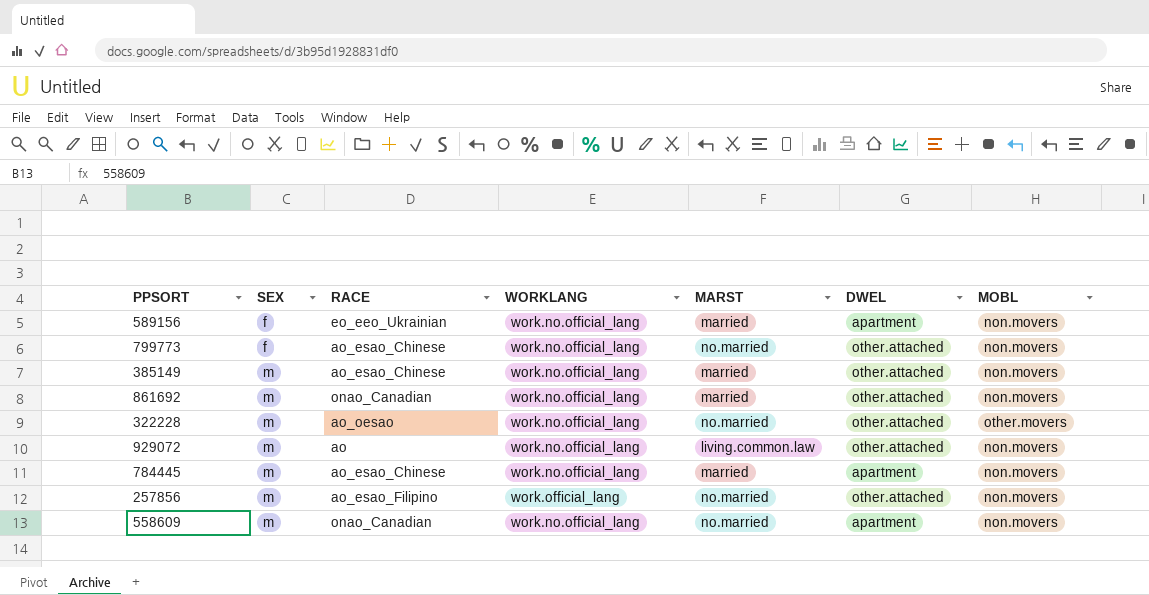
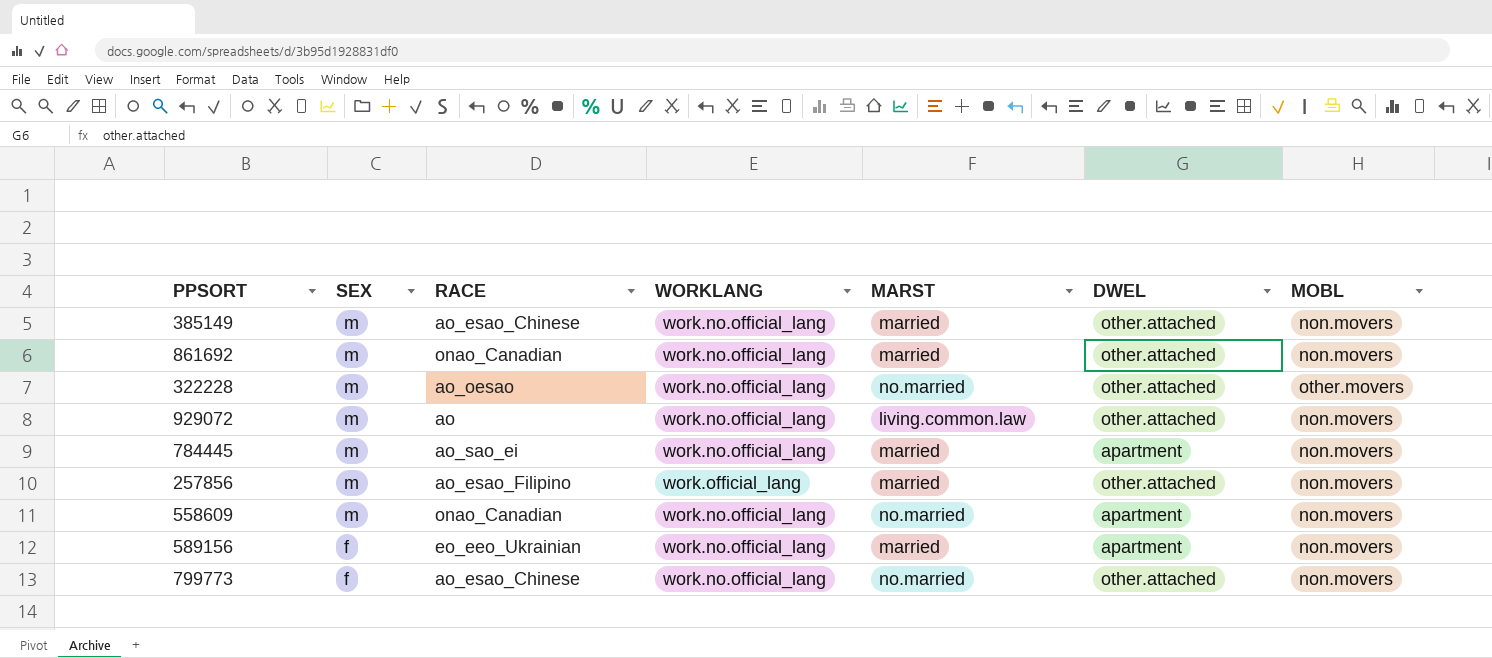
row order: SEX ascending -> SEX descending
784445 | RACE: ao_esao_Chinese -> ao_sao_ei
257856 | MARST: no.married -> married

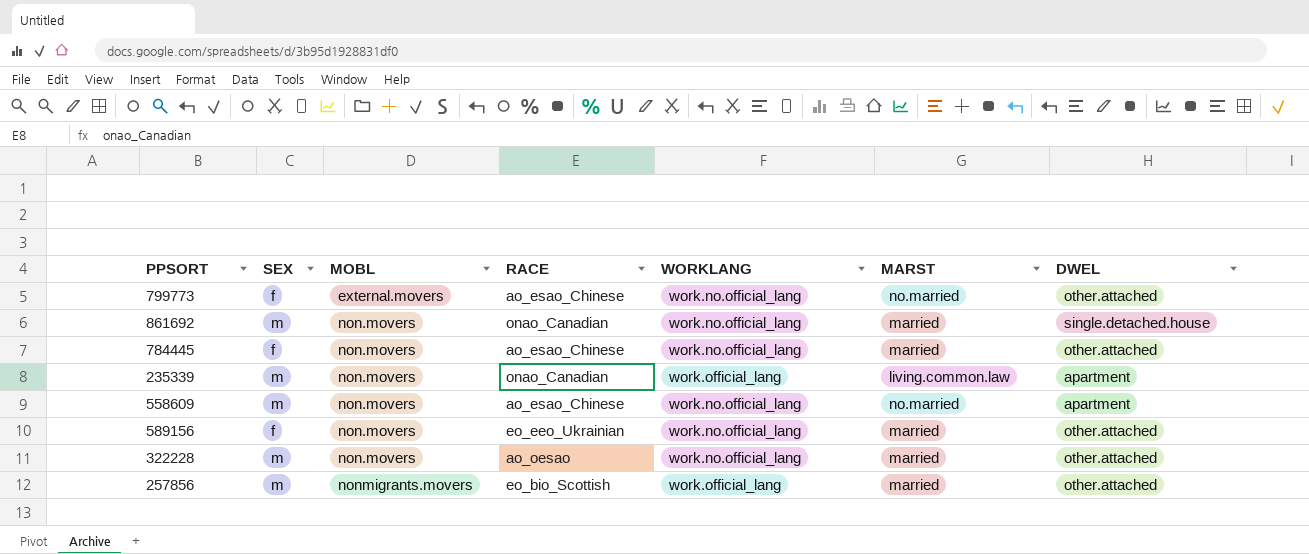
row order: SEX descending -> MOBL ascending
column MOBL | position: 7 -> 3
row 385149: m | ao_esao_Chinese | work.no.official_lang | married | other.attached | non.movers -> none
row 929072: m | ao | work.no.official_lang | living.common.law | other.attached | non.movers -> none
799773 | MOBL: non.movers -> external.movers
861692 | DWEL: other.attached -> single.detached.house
784445 | SEX: m -> f
784445 | RACE: ao_sao_ei -> ao_esao_Chinese
784445 | DWEL: apartment -> other.attached
row 235339: none -> m | non.movers | onao_Canadian | work.official_lang | living.common.law | apartment
558609 | RACE: onao_Canadian -> ao_esao_Chinese
589156 | DWEL: apartment -> other.attached
322228 | MOBL: other.movers -> non.movers
322228 | MARST: no.married -> married
257856 | MOBL: non.movers -> nonmigrants.movers
257856 | RACE: ao_esao_Filipino -> eo_bio_Scottish

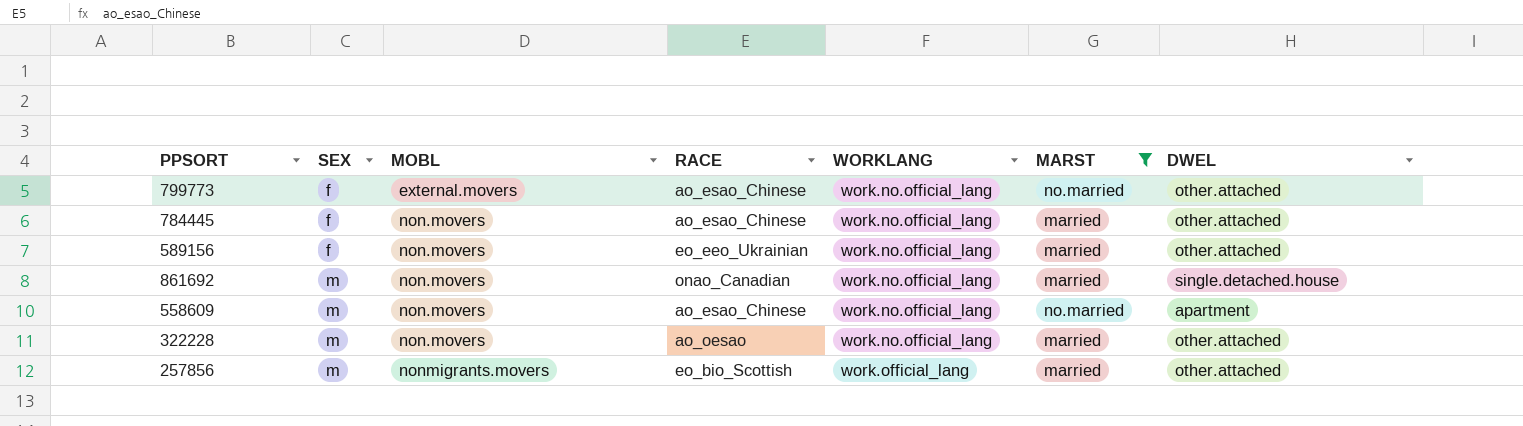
filter: none -> MARST != living.common.law
row order: MOBL ascending -> SEX ascending

